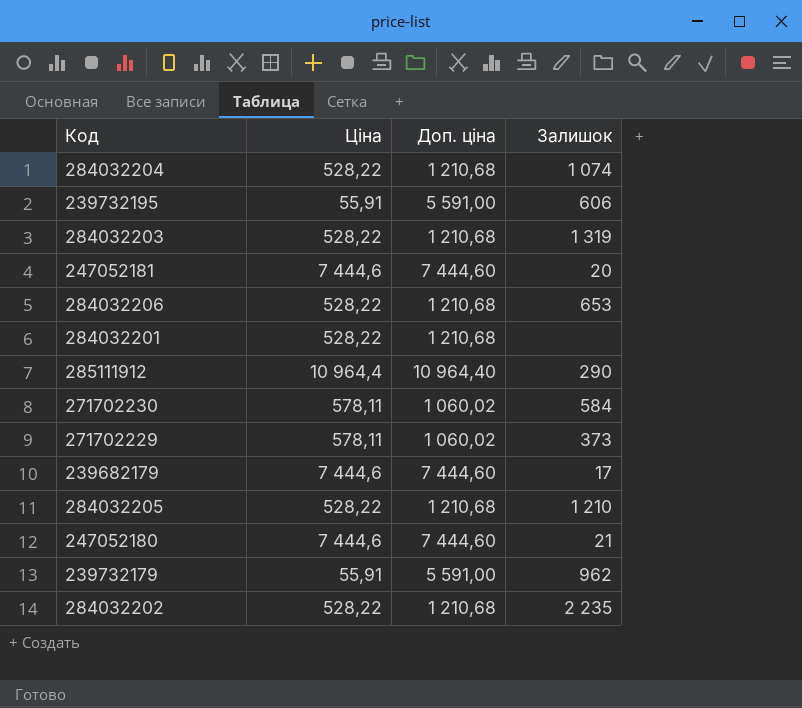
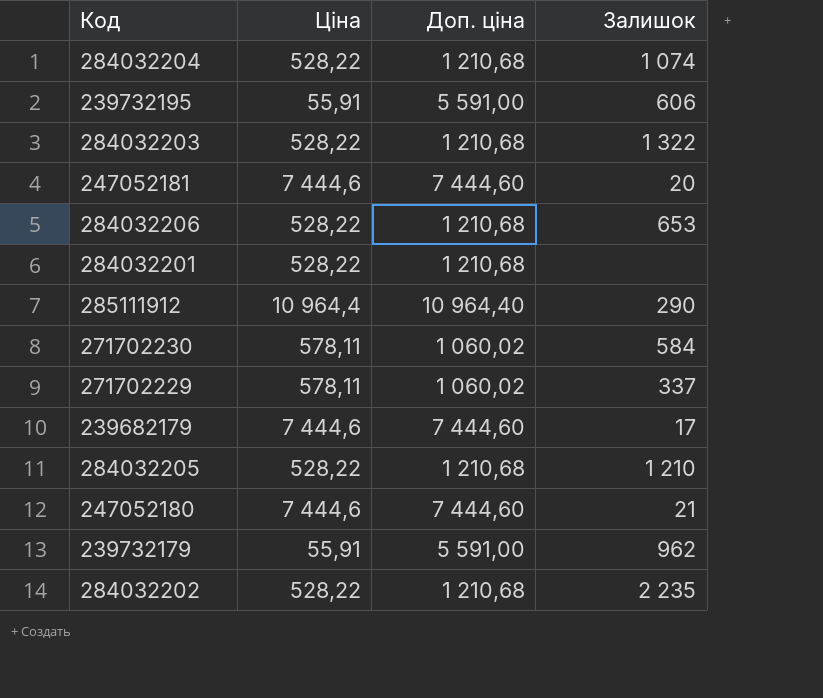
284032203 | Залишок: 1 319 -> 1 322
271702229 | Залишок: 373 -> 337

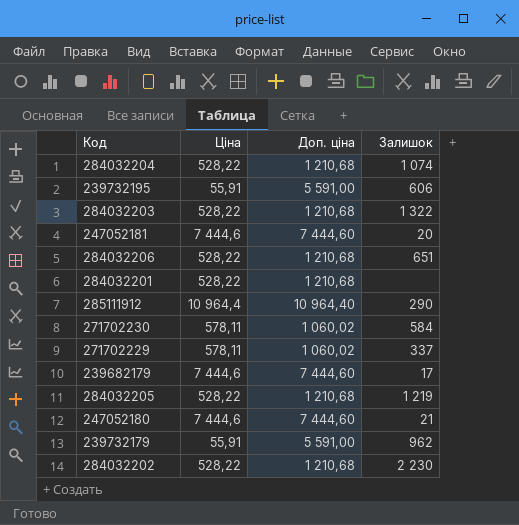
284032206 | Залишок: 653 -> 651
284032205 | Залишок: 1 210 -> 1 219
284032202 | Залишок: 2 235 -> 2 230

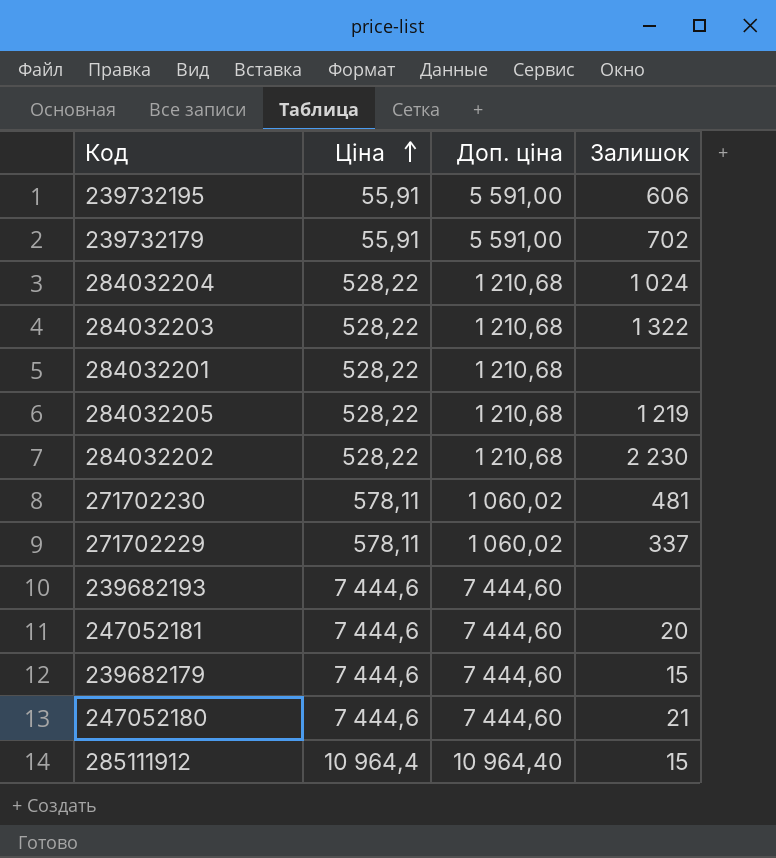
row order: none -> Ціна ascending
row 284032206: 528,22 | 1 210,68 | 651 -> none
239732179 | Залишок: 962 -> 702
284032204 | Залишок: 1 074 -> 1 024
271702230 | Залишок: 584 -> 481
row 239682193: none -> 7 444,6 | 7 444,60 | none
239682179 | Залишок: 17 -> 15
285111912 | Залишок: 290 -> 15

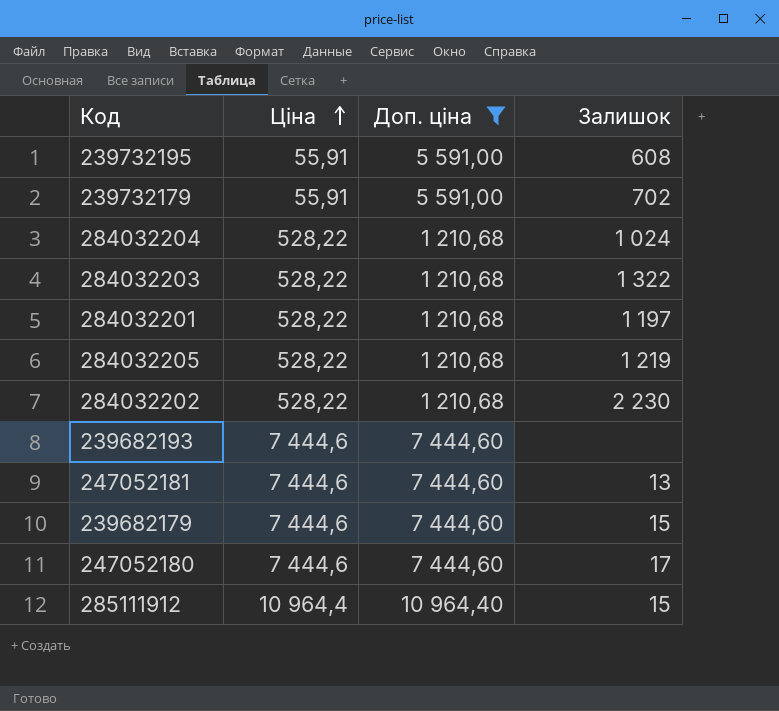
filter: none -> Доп. ціна != 1 060,02
239732195 | Залишок: 606 -> 608
284032201 | Залишок: none -> 1 197
247052181 | Залишок: 20 -> 13
247052180 | Залишок: 21 -> 17

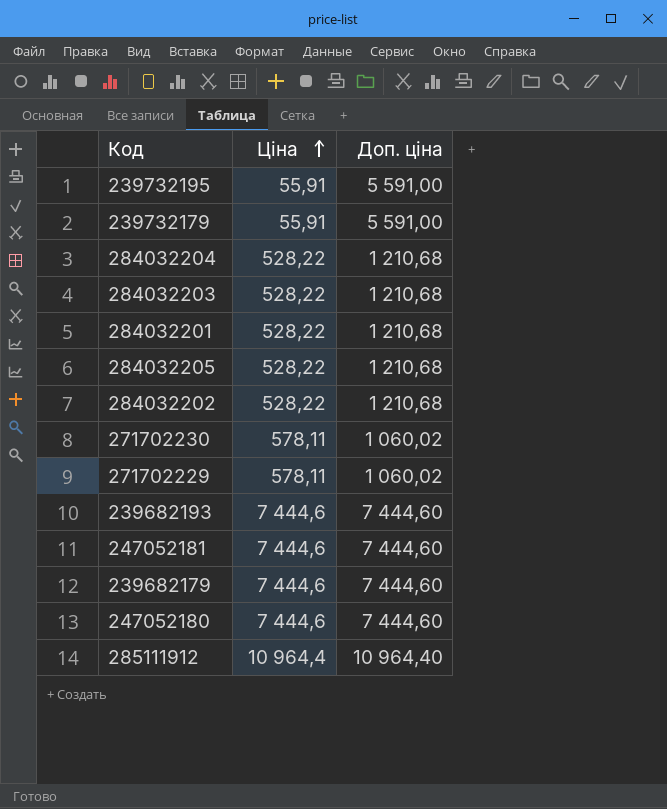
filter: Доп. ціна != 1 060,02 -> none
column Залишок | position: 4 -> none

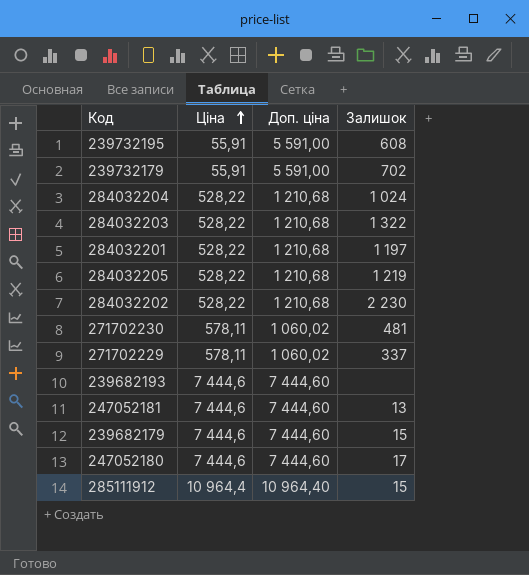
column Залишок | position: none -> 4

